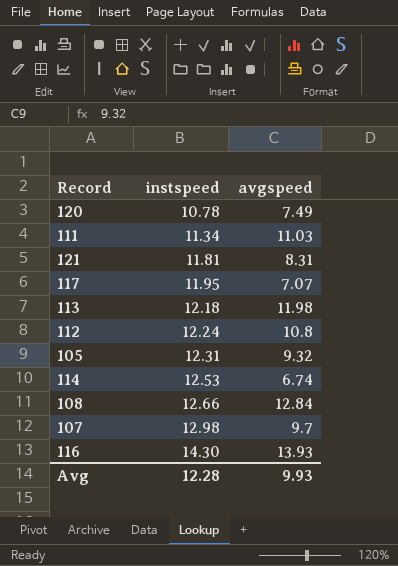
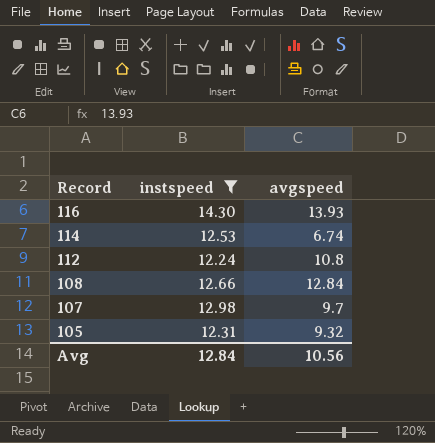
filter: none -> instspeed >= 12.24
row order: instspeed ascending -> Record descending
Avg | instspeed: 12.28 -> 12.84
Avg | avgspeed: 9.93 -> 10.56

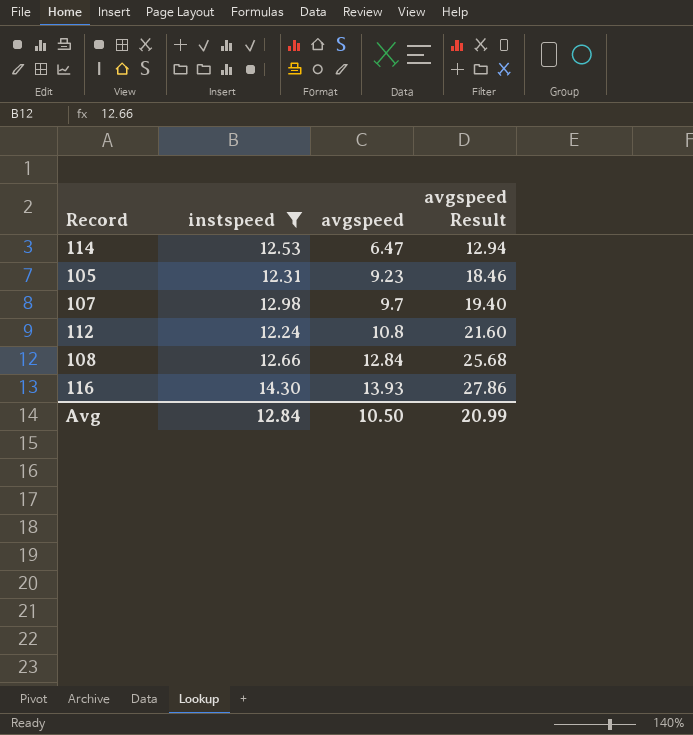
row order: Record descending -> avgspeed ascending
column avgspeed Result | formula: none -> [avgspeed] * 2
114 | avgspeed: 6.74 -> 6.47
105 | avgspeed: 9.32 -> 9.23
Avg | avgspeed: 10.56 -> 10.50

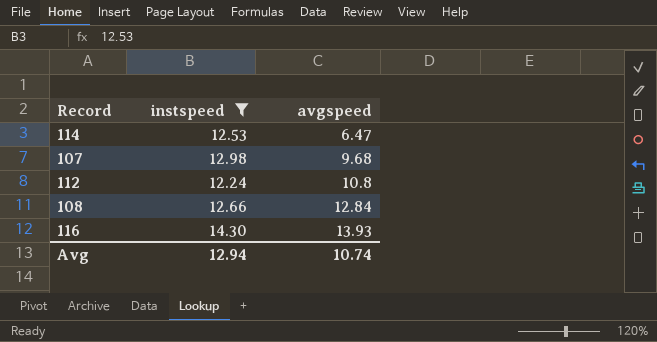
column avgspeed Result | formula: [avgspeed] * 2 -> none
row 105: 12.31 | 9.23 | 18.46 -> none
107 | avgspeed: 9.7 -> 9.68
Avg | instspeed: 12.84 -> 12.94
Avg | avgspeed: 10.50 -> 10.74

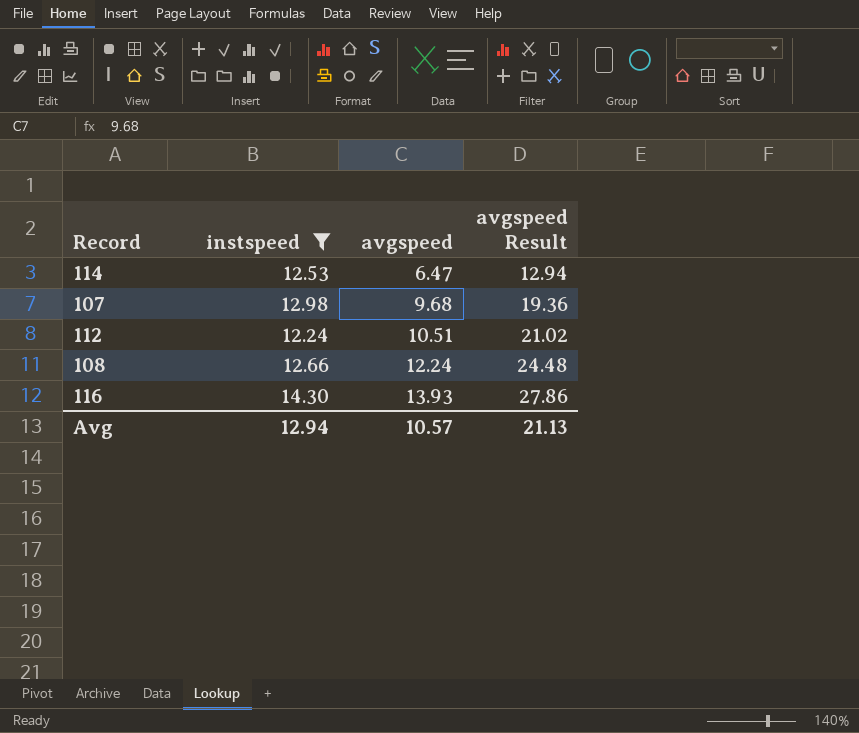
column avgspeed Result | formula: none -> [avgspeed] * 2
112 | avgspeed: 10.8 -> 10.51
108 | avgspeed: 12.84 -> 12.24
Avg | avgspeed: 10.74 -> 10.57

